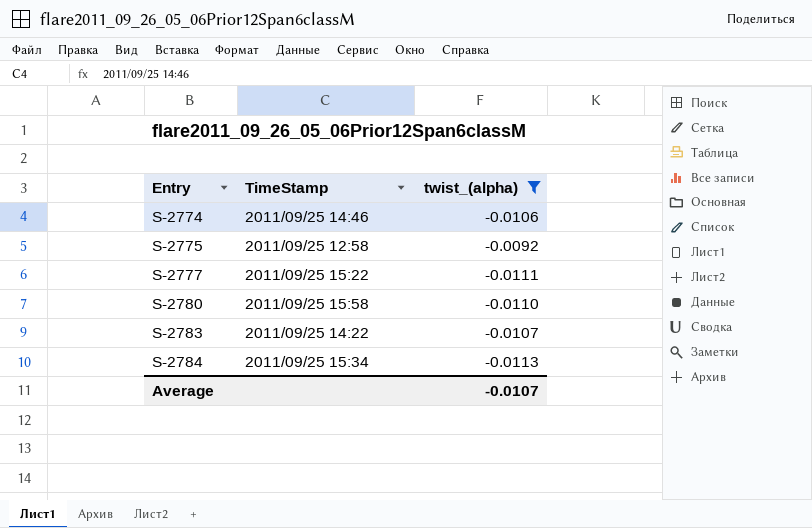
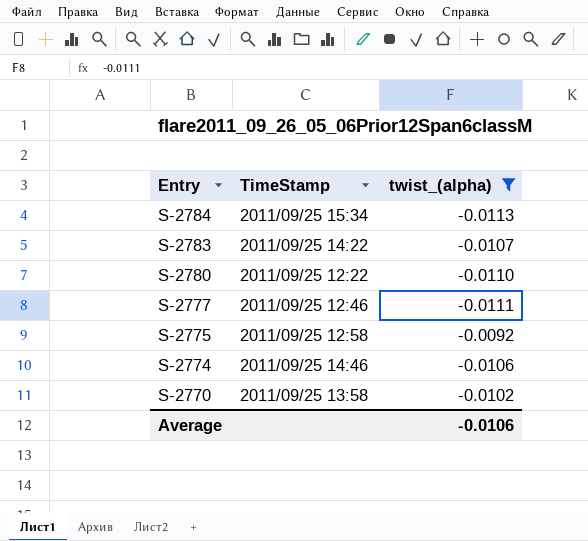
row order: Entry ascending -> Entry descending
S-2780 | TimeStamp: 2011/09/25 15:58 -> 2011/09/25 12:22
S-2777 | TimeStamp: 2011/09/25 15:22 -> 2011/09/25 12:46
row S-2770: none -> 2011/09/25 13:58 | -0.0102
Average | twist_(alpha): -0.0107 -> -0.0106

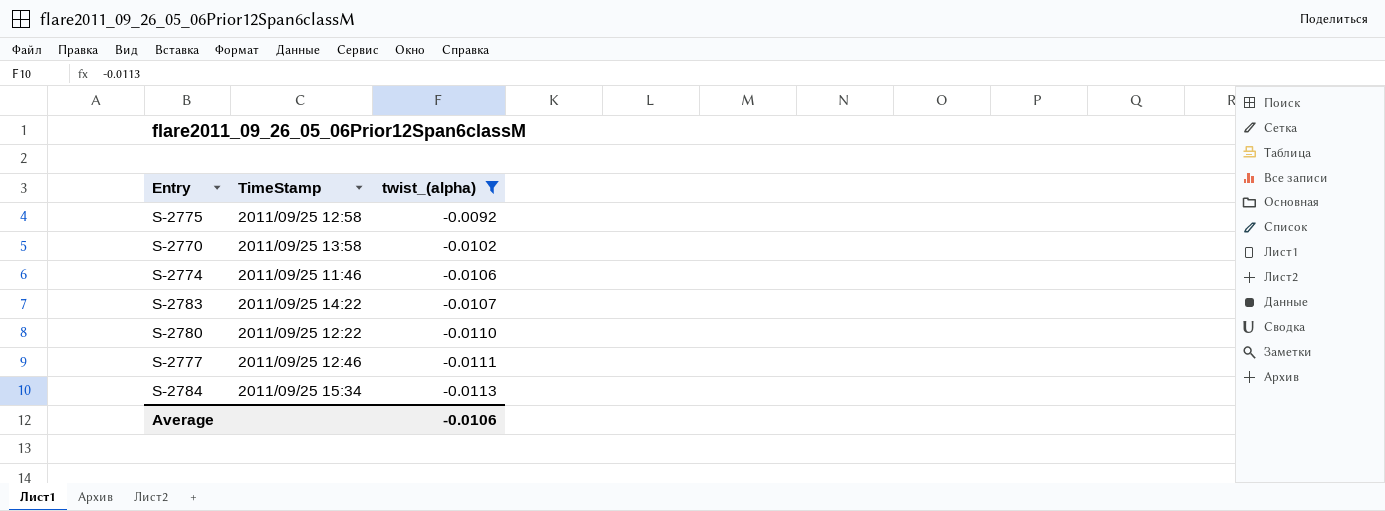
row order: Entry descending -> twist_(alpha) descending
S-2774 | TimeStamp: 2011/09/25 14:46 -> 2011/09/25 11:46

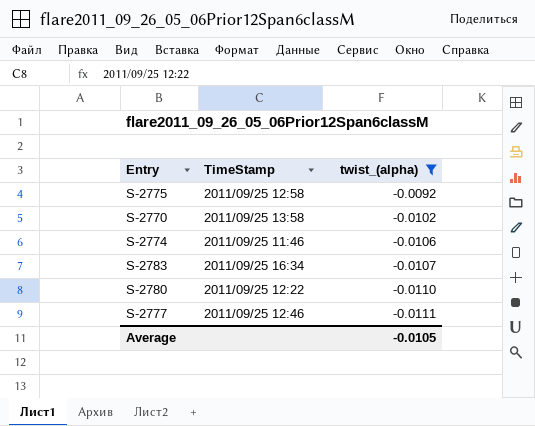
row S-2784: 2011/09/25 15:34 | -0.0113 -> none
S-2783 | TimeStamp: 2011/09/25 14:22 -> 2011/09/25 16:34
Average | twist_(alpha): -0.0106 -> -0.0105

